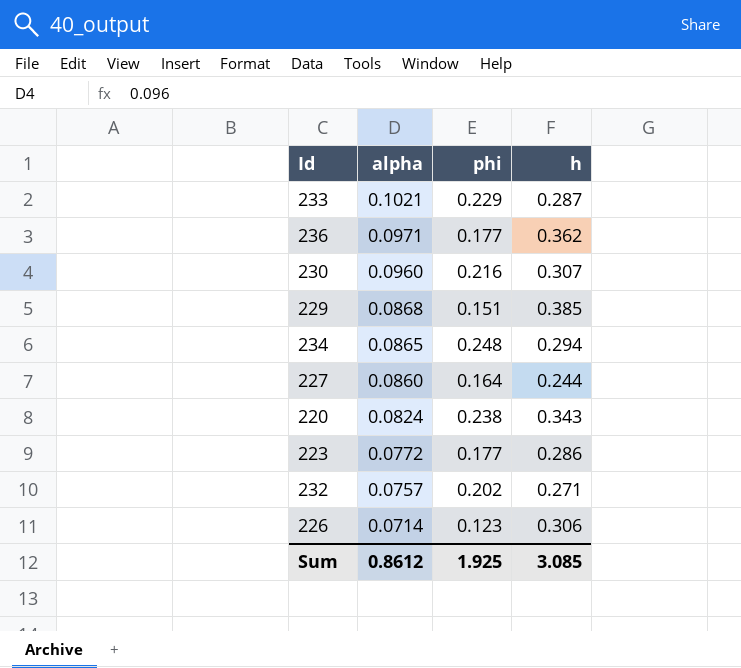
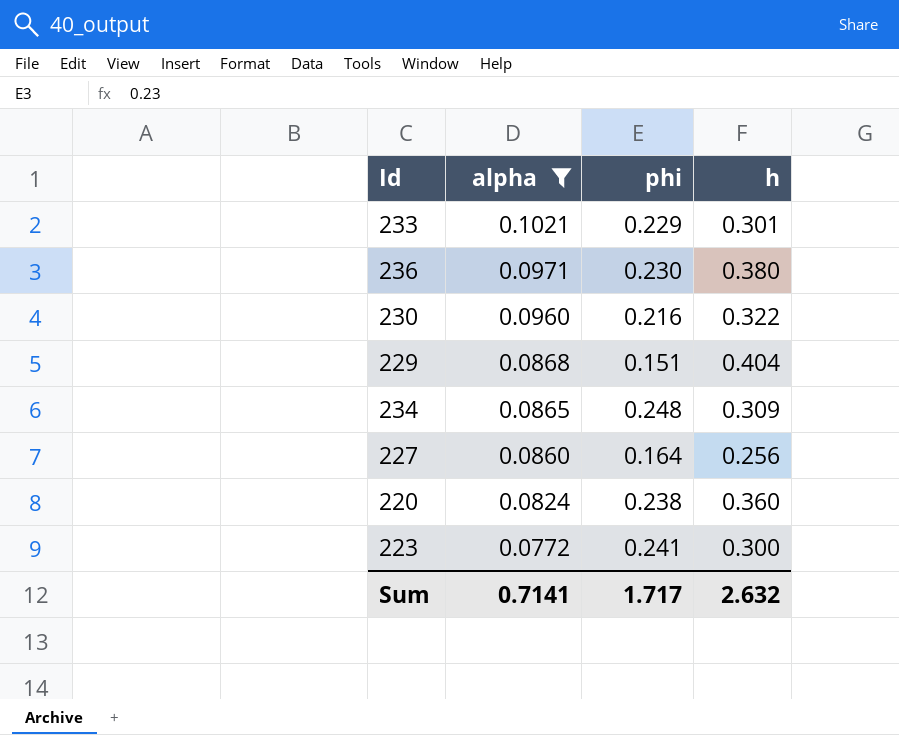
filter: none -> alpha >= 0.0772
233 | h: 0.287 -> 0.301
236 | phi: 0.177 -> 0.230
236 | h: 0.362 -> 0.380
230 | h: 0.307 -> 0.322
229 | h: 0.385 -> 0.404
234 | h: 0.294 -> 0.309
227 | h: 0.244 -> 0.256
220 | h: 0.343 -> 0.360
223 | phi: 0.177 -> 0.241
223 | h: 0.286 -> 0.300
Sum | alpha: 0.8612 -> 0.7141
Sum | phi: 1.925 -> 1.717
Sum | h: 3.085 -> 2.632

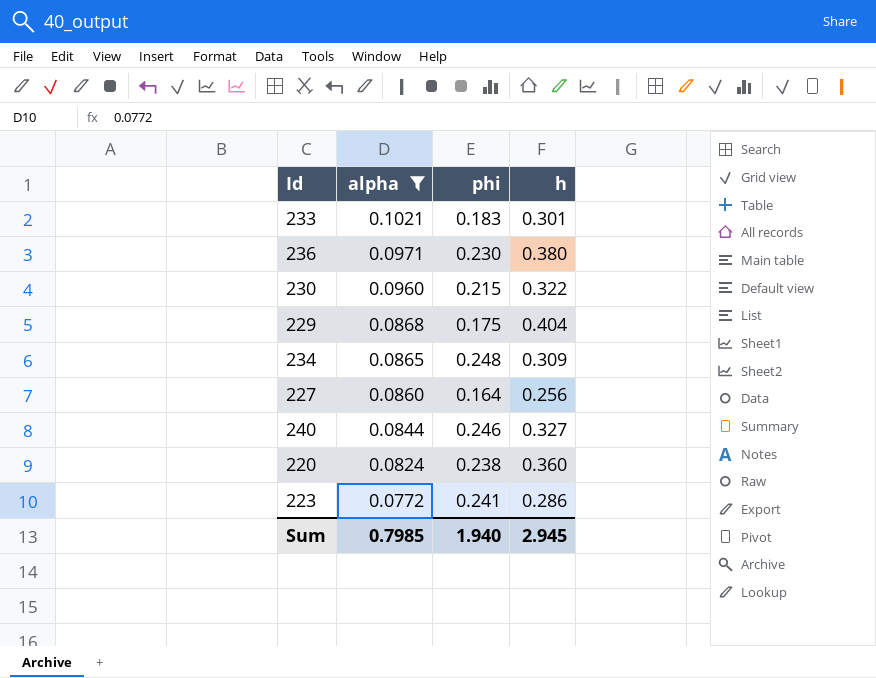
233 | phi: 0.229 -> 0.183
230 | phi: 0.216 -> 0.215
229 | phi: 0.151 -> 0.175
row 240: none -> 0.0844 | 0.246 | 0.327
223 | h: 0.300 -> 0.286
Sum | alpha: 0.7141 -> 0.7985
Sum | phi: 1.717 -> 1.940
Sum | h: 2.632 -> 2.945

